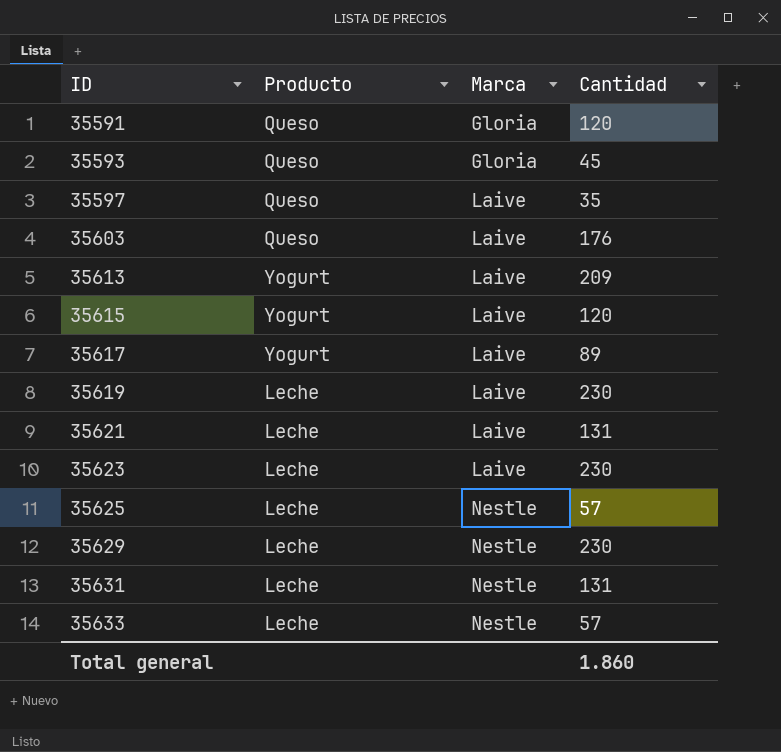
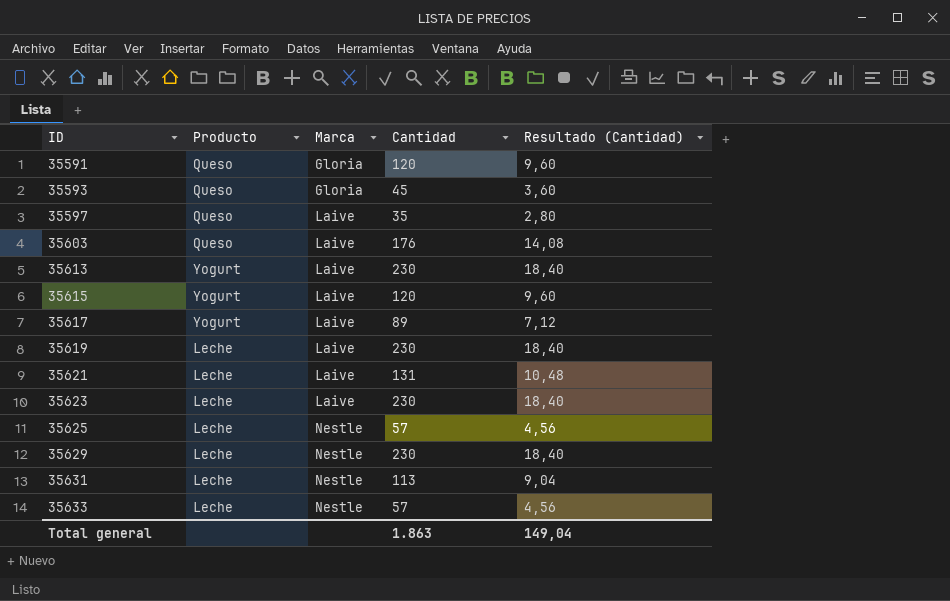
column Resultado (Cantidad) | formula: none -> [Cantidad] * 0,08
35613 | Cantidad: 209 -> 230
35631 | Cantidad: 131 -> 113
Total general | Cantidad: 1.860 -> 1.863

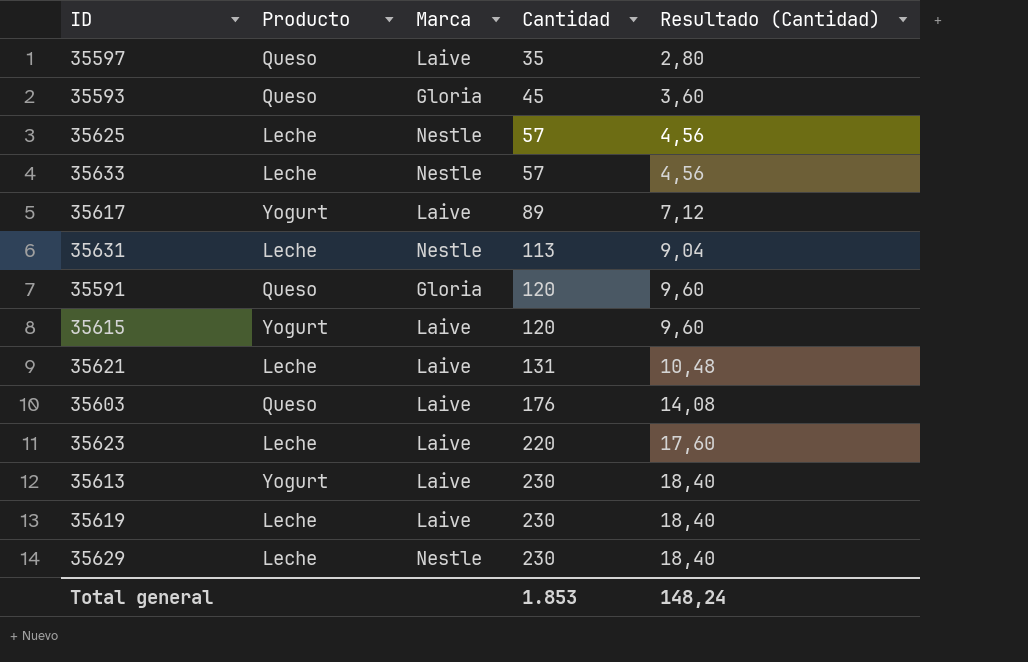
row order: ID ascending -> Cantidad ascending
35623 | Cantidad: 230 -> 220
35623 | Resultado (Cantidad): 18,40 -> 17,60
Total general | Cantidad: 1.863 -> 1.853
Total general | Resultado (Cantidad): 149,04 -> 148,24

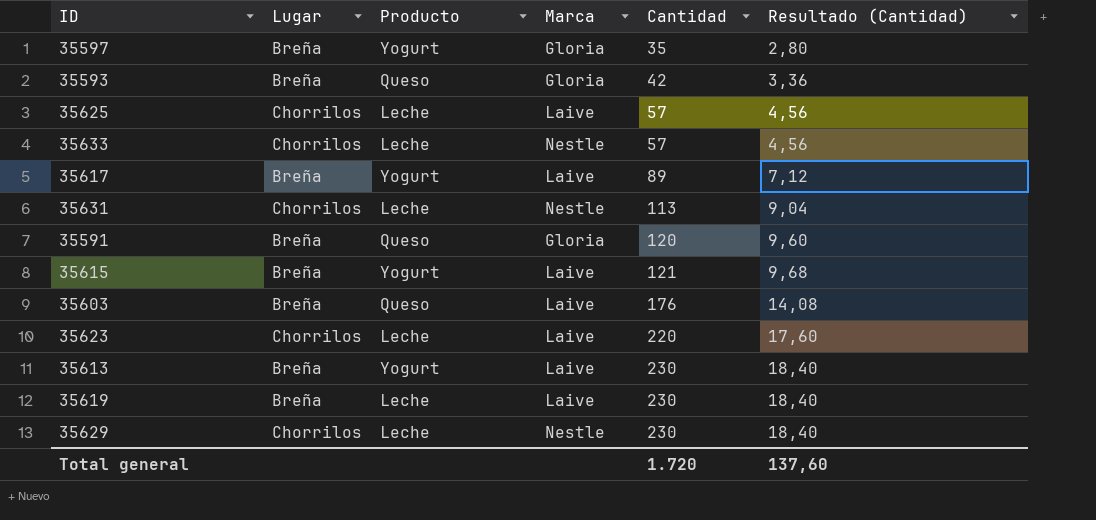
column Lugar | position: none -> 2
row 35621: Leche | Laive | 131 | 10,48 -> none
35597 | Producto: Queso -> Yogurt
35597 | Marca: Laive -> Gloria
35593 | Cantidad: 45 -> 42
35593 | Resultado (Cantidad): 3,60 -> 3,36
35625 | Marca: Nestle -> Laive
35615 | Cantidad: 120 -> 121
35615 | Resultado (Cantidad): 9,60 -> 9,68
Total general | Cantidad: 1.853 -> 1.720
Total general | Resultado (Cantidad): 148,24 -> 137,60

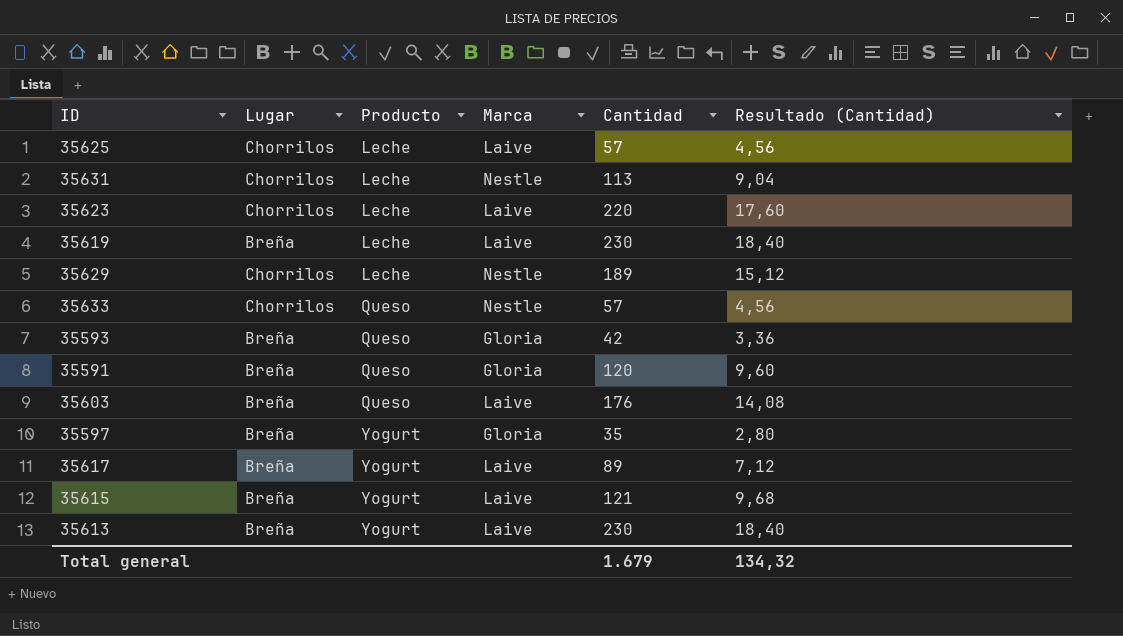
row order: Cantidad ascending -> Producto ascending
35629 | Cantidad: 230 -> 189
35629 | Resultado (Cantidad): 18,40 -> 15,12
35633 | Producto: Leche -> Queso
Total general | Cantidad: 1.720 -> 1.679
Total general | Resultado (Cantidad): 137,60 -> 134,32

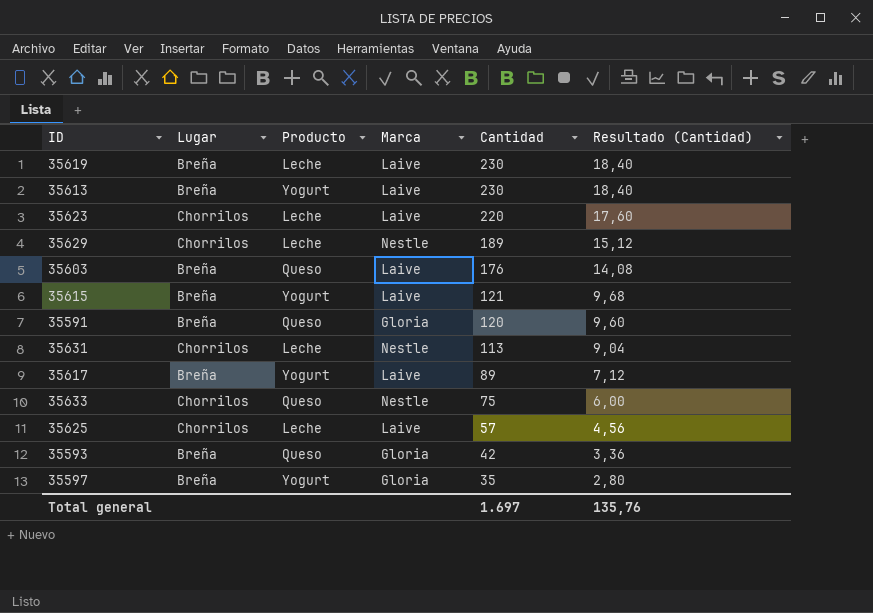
row order: Producto ascending -> Cantidad descending
35633 | Cantidad: 57 -> 75
35633 | Resultado (Cantidad): 4,56 -> 6,00
Total general | Cantidad: 1.679 -> 1.697
Total general | Resultado (Cantidad): 134,32 -> 135,76

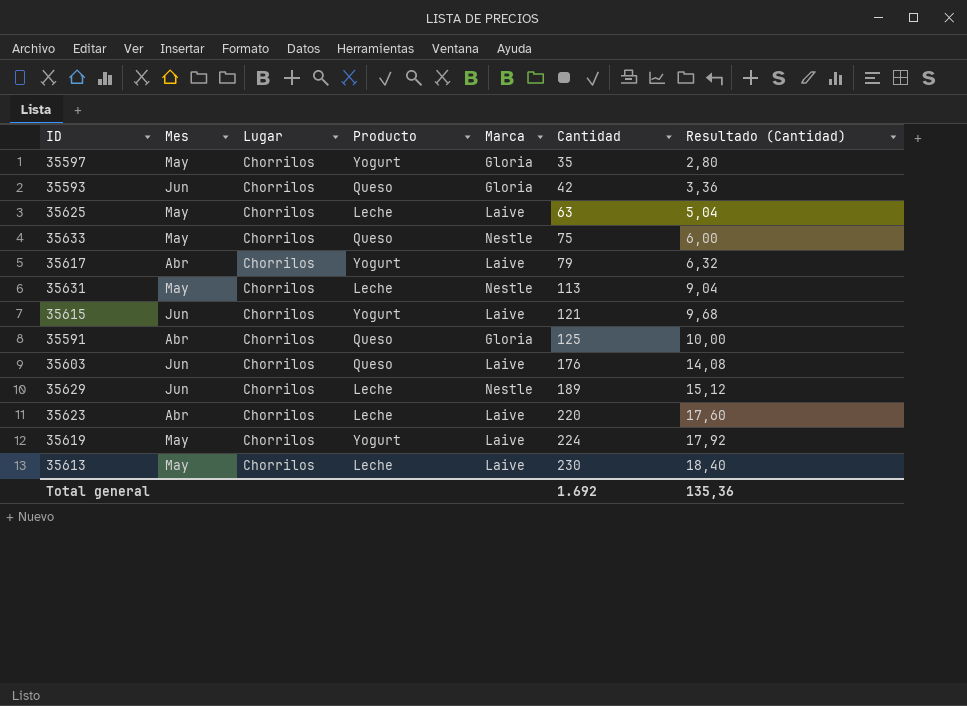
row order: Cantidad descending -> Cantidad ascending
column Mes | position: none -> 2
35597 | Lugar: Breña -> Chorrilos
35593 | Lugar: Breña -> Chorrilos
35625 | Cantidad: 57 -> 63
35625 | Resultado (Cantidad): 4,56 -> 5,04
35617 | Lugar: Breña -> Chorrilos
35617 | Cantidad: 89 -> 79
35617 | Resultado (Cantidad): 7,12 -> 6,32
35615 | Lugar: Breña -> Chorrilos
35591 | Lugar: Breña -> Chorrilos
35591 | Cantidad: 120 -> 125
35591 | Resultado (Cantidad): 9,60 -> 10,00
35603 | Lugar: Breña -> Chorrilos
35619 | Lugar: Breña -> Chorrilos
35619 | Producto: Leche -> Yogurt
35619 | Cantidad: 230 -> 224
35619 | Resultado (Cantidad): 18,40 -> 17,92
35613 | Lugar: Breña -> Chorrilos
35613 | Producto: Yogurt -> Leche
Total general | Cantidad: 1.697 -> 1.692
Total general | Resultado (Cantidad): 135,76 -> 135,36

